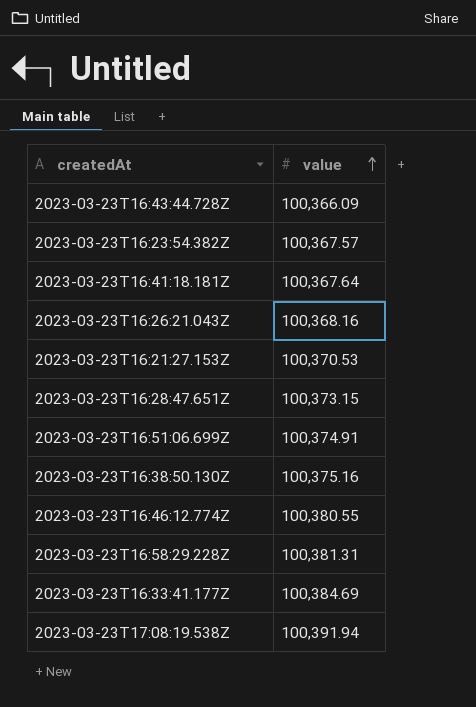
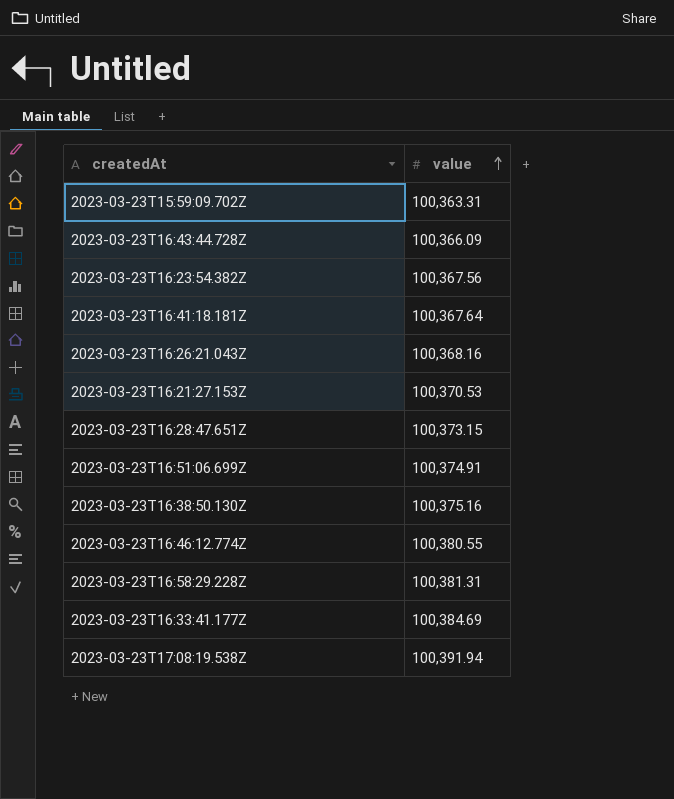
row 2023-03-23T15:59:09.702Z: none -> 100,363.31
2023-03-23T16:23:54.382Z | value: 100,367.57 -> 100,367.56

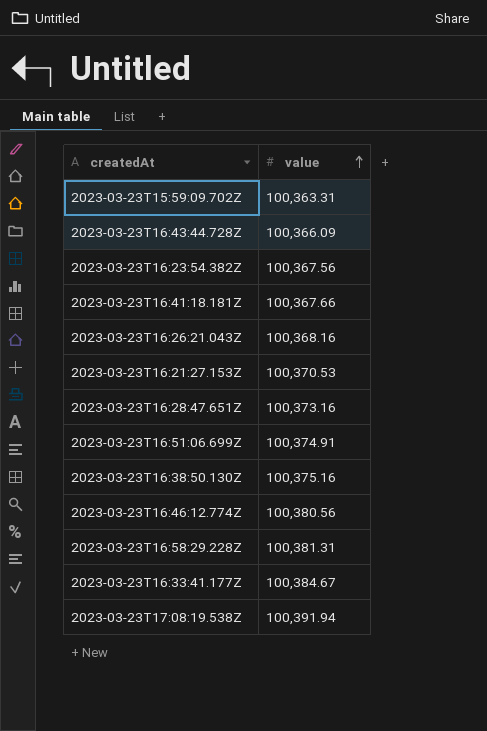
2023-03-23T16:41:18.181Z | value: 100,367.64 -> 100,367.66
2023-03-23T16:28:47.651Z | value: 100,373.15 -> 100,373.16
2023-03-23T16:46:12.774Z | value: 100,380.55 -> 100,380.56
2023-03-23T16:33:41.177Z | value: 100,384.69 -> 100,384.67

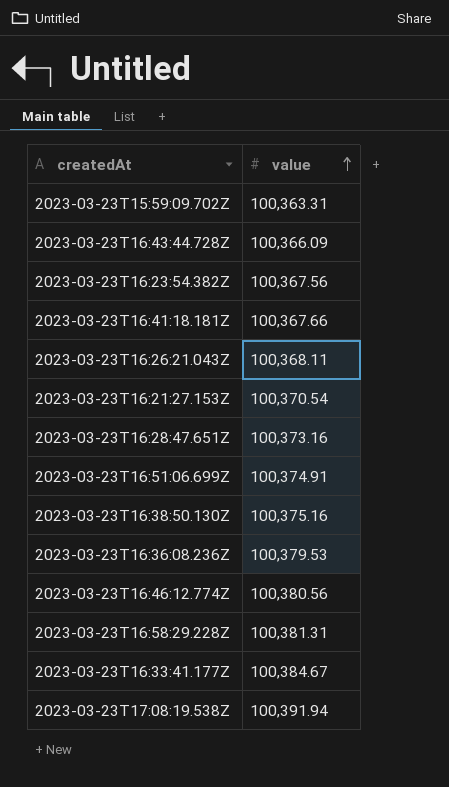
2023-03-23T16:26:21.043Z | value: 100,368.16 -> 100,368.11
2023-03-23T16:21:27.153Z | value: 100,370.53 -> 100,370.54
row 2023-03-23T16:36:08.236Z: none -> 100,379.53

